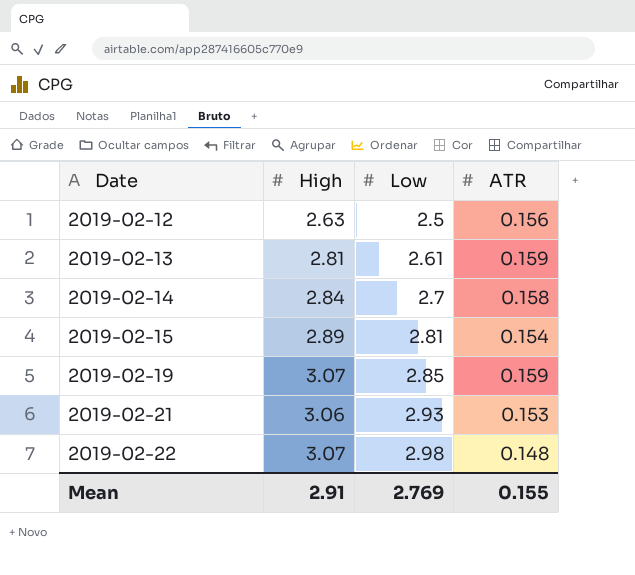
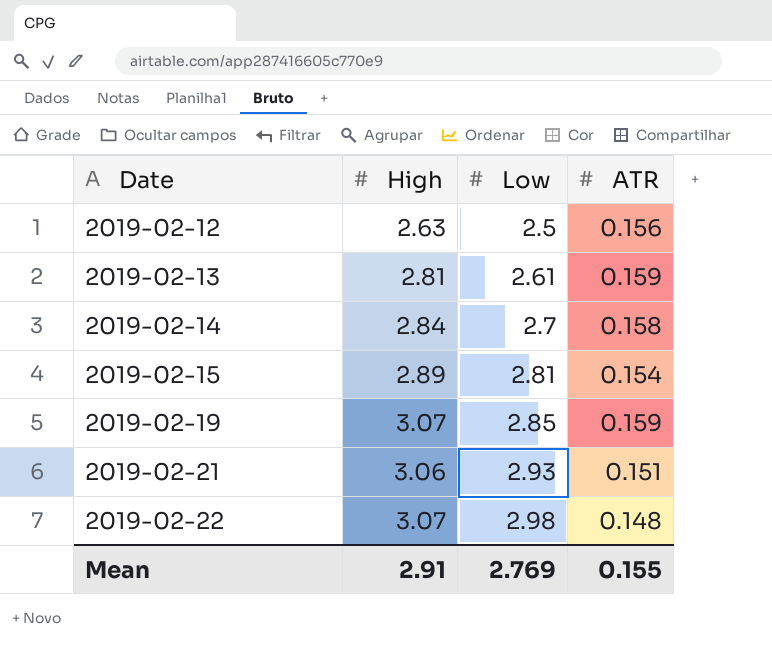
2019-02-21 | ATR: 0.153 -> 0.151

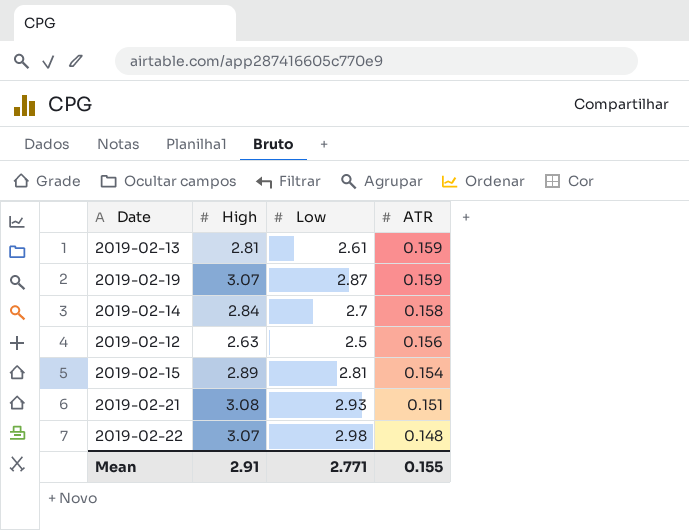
row order: Date ascending -> ATR descending
2019-02-19 | Low: 2.85 -> 2.87
2019-02-21 | High: 3.06 -> 3.08
Mean | Low: 2.769 -> 2.771

